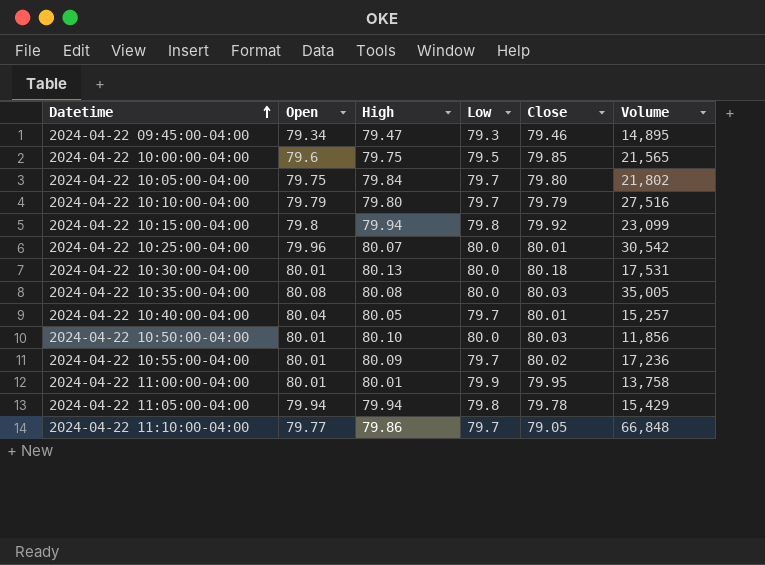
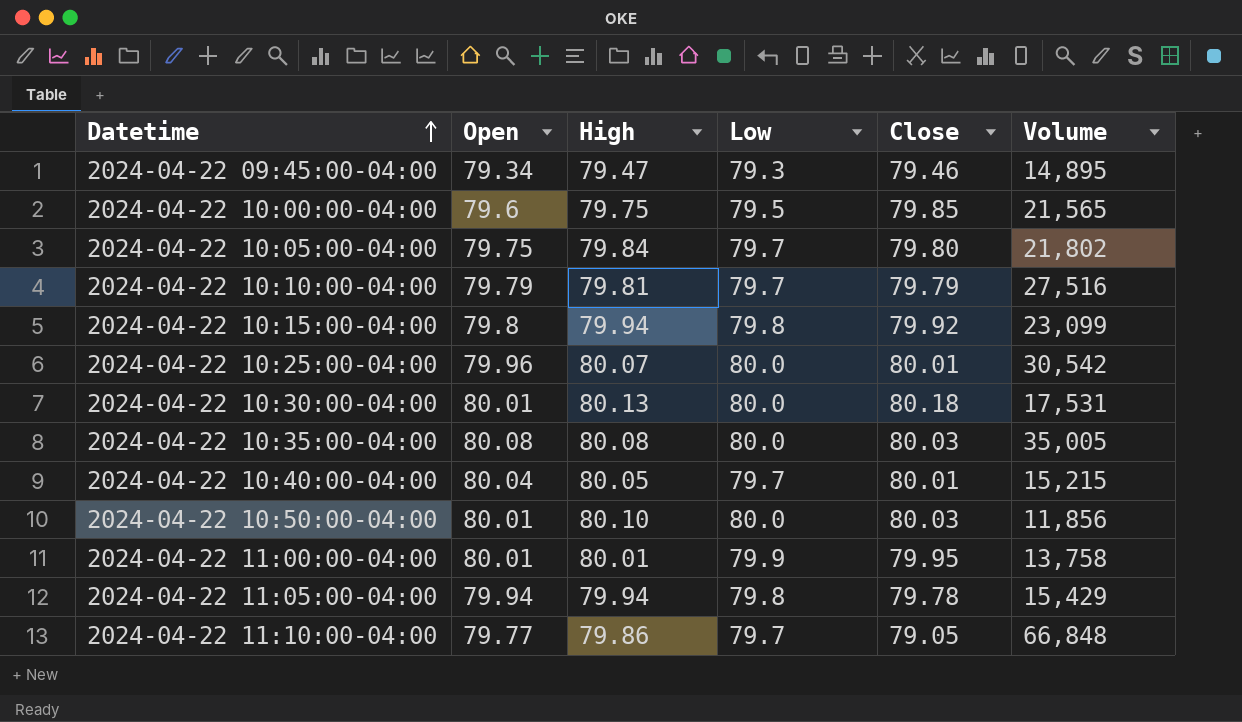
row 2024-04-22 10:55:00-04:00: 80.01 | 80.09 | 79.7 | 80.02 | 17,236 -> none
2024-04-22 10:10:00-04:00 | High: 79.80 -> 79.81
2024-04-22 10:40:00-04:00 | Volume: 15,257 -> 15,215

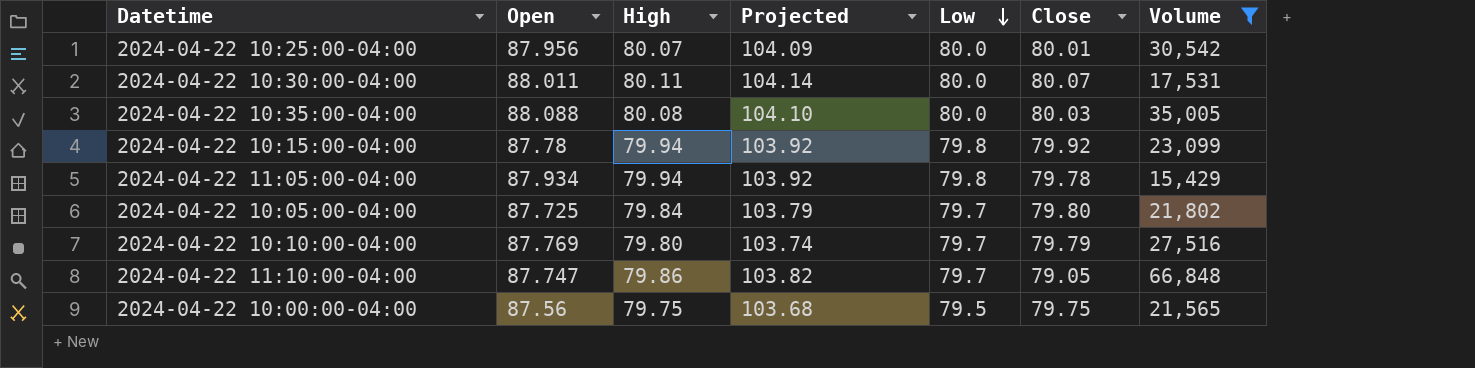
filter: none -> Volume >= 15,429
row order: Datetime ascending -> Low descending
column Projected | formula: none -> [High] * 1.3
2024-04-22 10:25:00-04:00 | Open: 79.96 -> 87.956
2024-04-22 10:30:00-04:00 | Open: 80.01 -> 88.011
2024-04-22 10:30:00-04:00 | High: 80.13 -> 80.11
2024-04-22 10:30:00-04:00 | Close: 80.18 -> 80.07
2024-04-22 10:35:00-04:00 | Open: 80.08 -> 88.088
2024-04-22 10:15:00-04:00 | Open: 79.8 -> 87.78
2024-04-22 11:05:00-04:00 | Open: 79.94 -> 87.934
2024-04-22 10:05:00-04:00 | Open: 79.75 -> 87.725
2024-04-22 10:10:00-04:00 | Open: 79.79 -> 87.769
2024-04-22 10:10:00-04:00 | High: 79.81 -> 79.80
2024-04-22 11:10:00-04:00 | Open: 79.77 -> 87.747
2024-04-22 10:00:00-04:00 | Open: 79.6 -> 87.56
2024-04-22 10:00:00-04:00 | Close: 79.85 -> 79.75

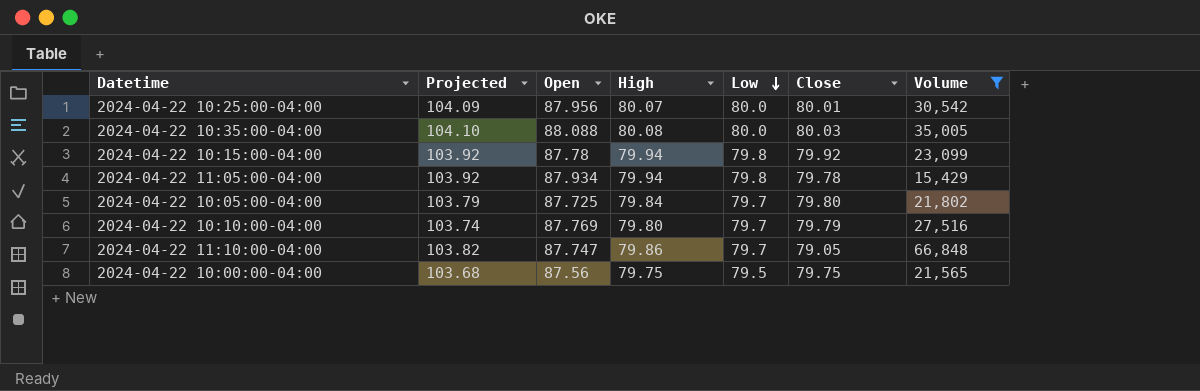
column Projected | position: 4 -> 2
row 2024-04-22 10:30:00-04:00: 88.011 | 80.11 | 104.14 | 80.0 | 80.07 | 17,531 -> none

